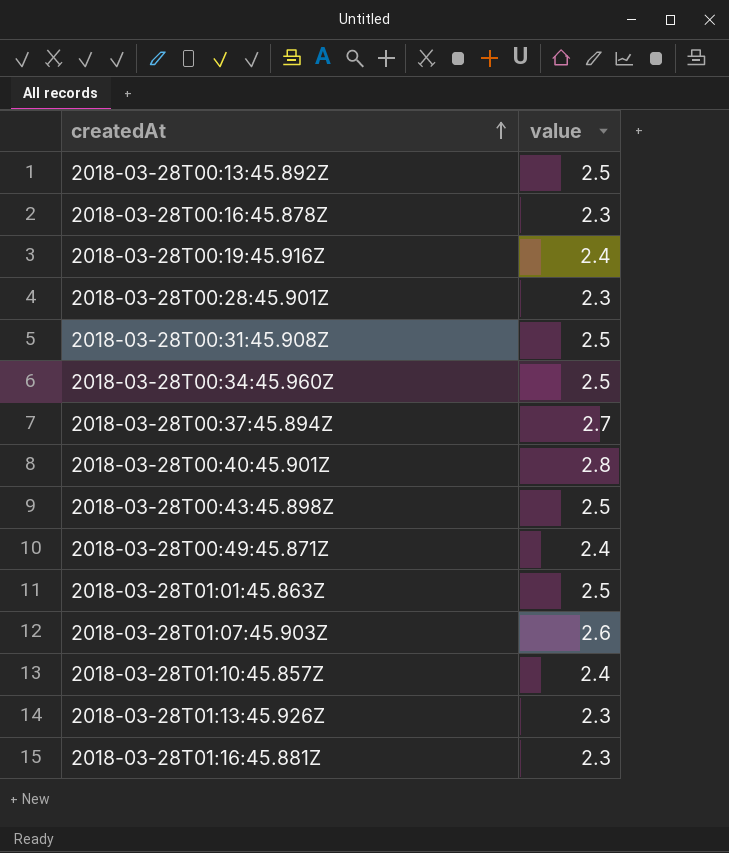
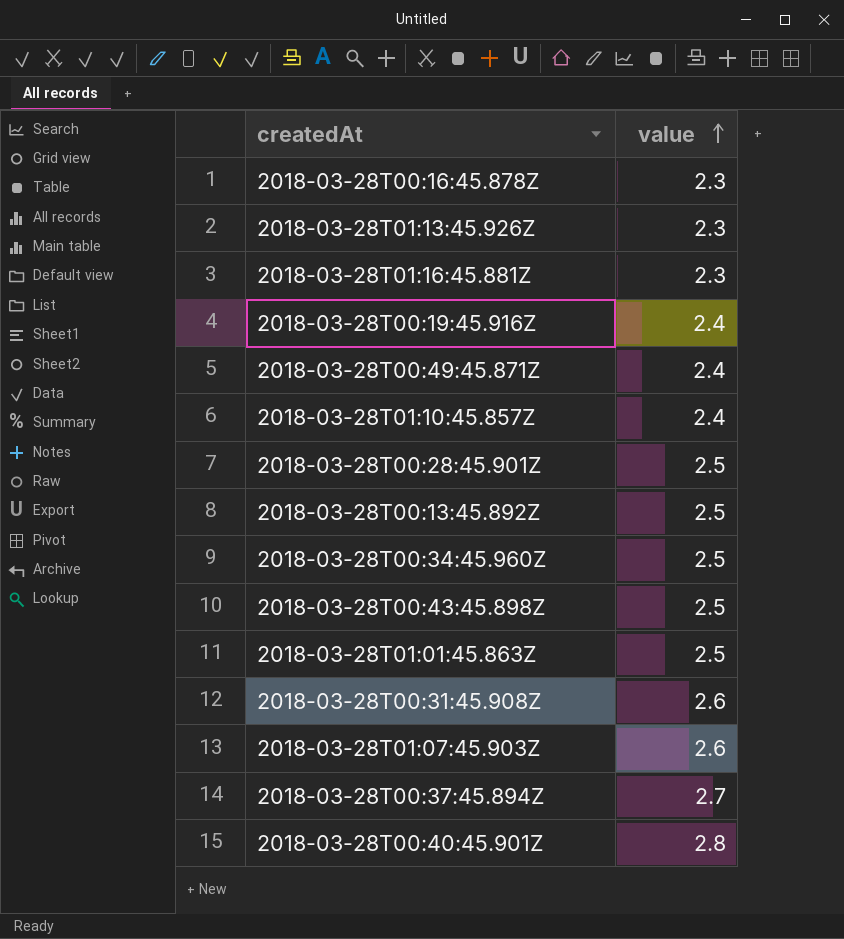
row order: createdAt ascending -> value ascending
2018-03-28T00:28:45.901Z | value: 2.3 -> 2.5
2018-03-28T00:31:45.908Z | value: 2.5 -> 2.6

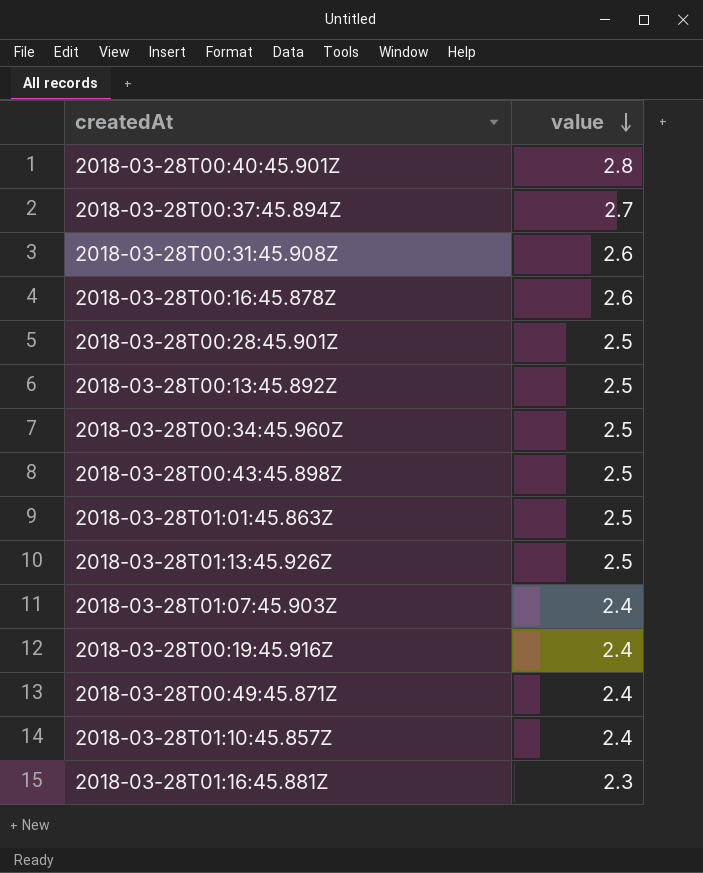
row order: value ascending -> value descending
2018-03-28T00:16:45.878Z | value: 2.3 -> 2.6
2018-03-28T01:13:45.926Z | value: 2.3 -> 2.5
2018-03-28T01:07:45.903Z | value: 2.6 -> 2.4

